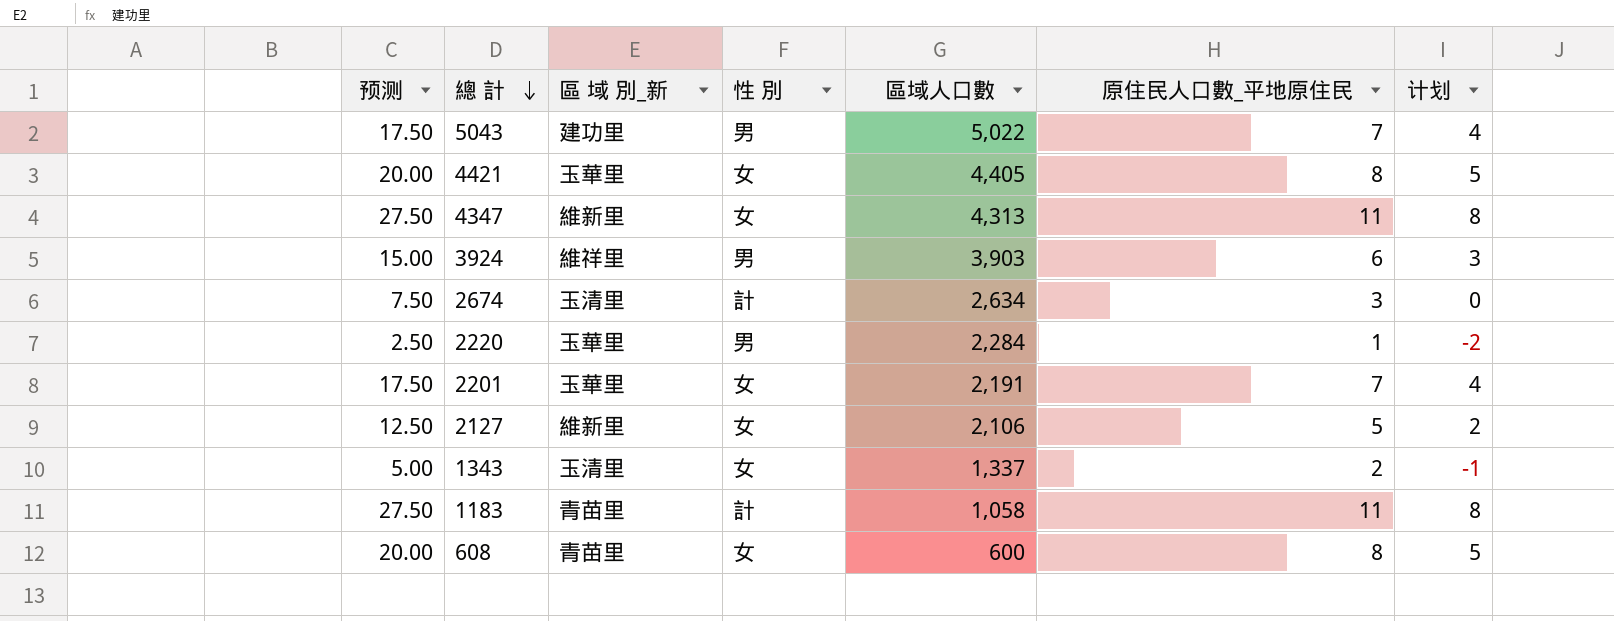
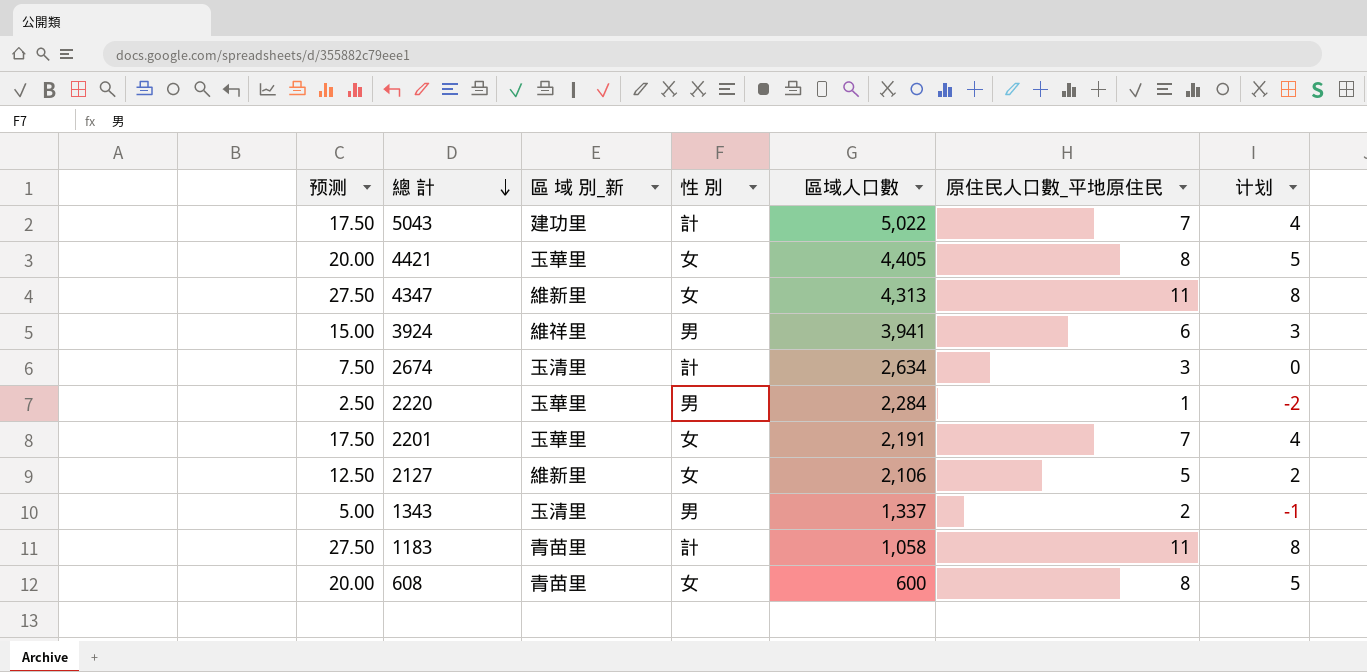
5043 | 性 別: 男 -> 計
3924 | 區域人口數: 3,903 -> 3,941
1343 | 性 別: 女 -> 男

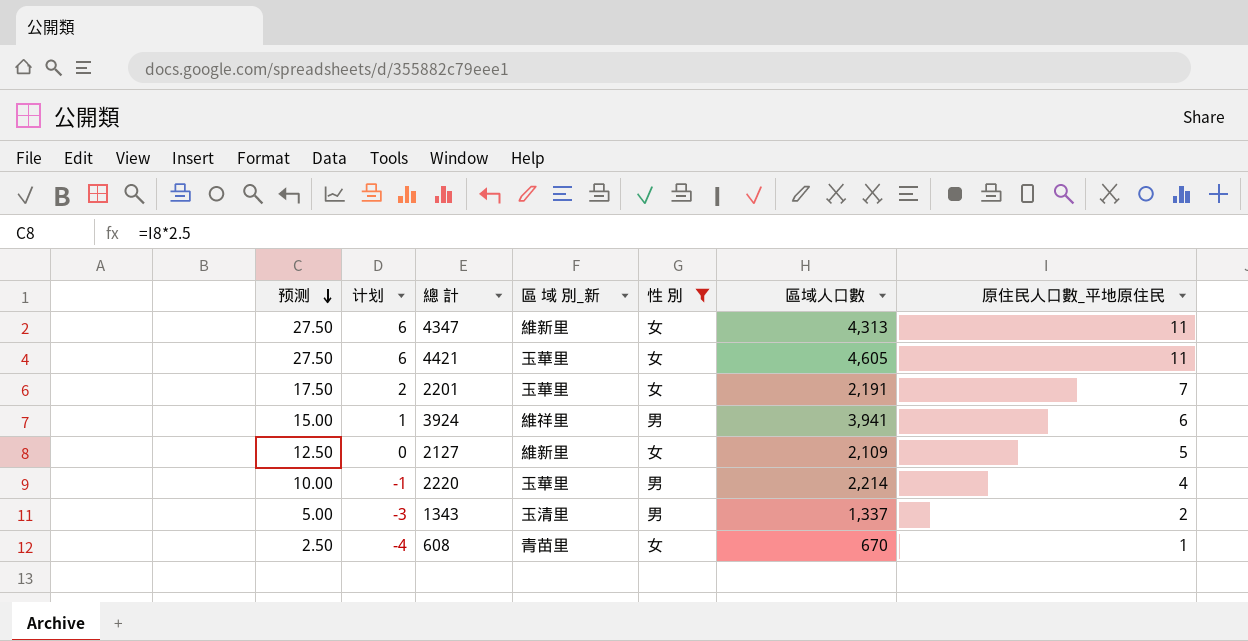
filter: none -> 性 別 != 計
row order: 總 計 descending -> 预测 descending
column 计划 | formula: [原住民人口數_平地原住民] - 3 -> [原住民人口數_平地原住民] - 5
column 计划 | position: 7 -> 2
4421 | 预测: 20.00 -> 27.50
4421 | 區域人口數: 4,405 -> 4,605
4421 | 原住民人口數_平地原住民: 8 -> 11
2127 | 區域人口數: 2,106 -> 2,109
2220 | 预测: 2.50 -> 10.00
2220 | 區域人口數: 2,284 -> 2,214
2220 | 原住民人口數_平地原住民: 1 -> 4
608 | 预测: 20.00 -> 2.50
608 | 區域人口數: 600 -> 670
608 | 原住民人口數_平地原住民: 8 -> 1

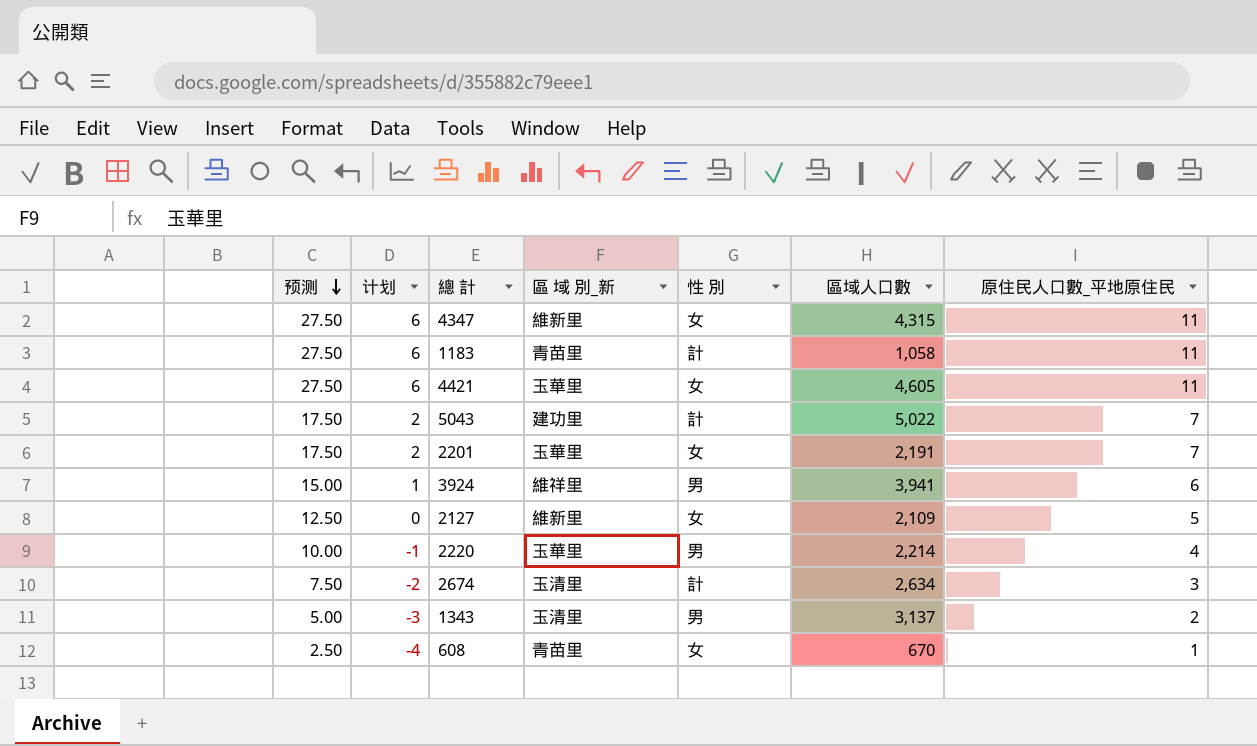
filter: 性 別 != 計 -> none
4347 | 區域人口數: 4,313 -> 4,315
1343 | 區域人口數: 1,337 -> 3,137

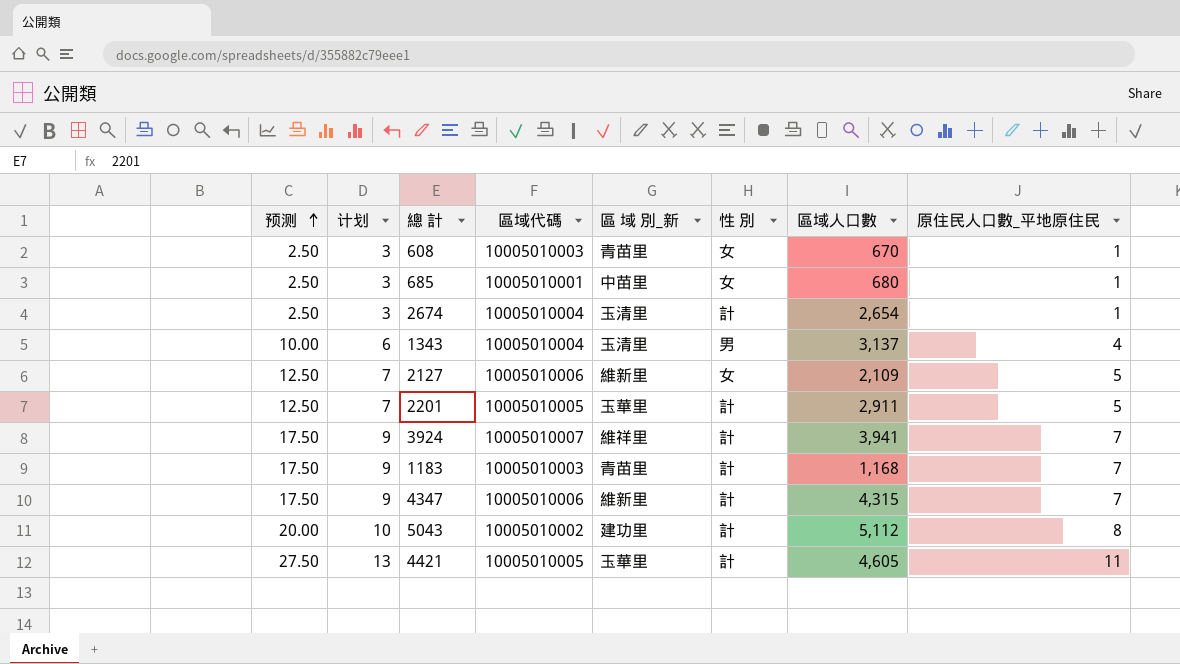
row order: 预测 descending -> 预测 ascending
column 计划 | formula: [原住民人口數_平地原住民] - 5 -> [原住民人口數_平地原住民] + 2
column 區域代碼 | position: none -> 4
row 2220: 10.00 | -1 | 玉華里 | 男 | 2,214 | 4 -> none
row 685: none -> 2.50 | 3 | 10005010001 | 中苗里 | 女 | 680 | 1
2674 | 预测: 7.50 -> 2.50
2674 | 區域人口數: 2,634 -> 2,654
2674 | 原住民人口數_平地原住民: 3 -> 1
1343 | 预测: 5.00 -> 10.00
1343 | 原住民人口數_平地原住民: 2 -> 4
2201 | 预测: 17.50 -> 12.50
2201 | 性 別: 女 -> 計
2201 | 區域人口數: 2,191 -> 2,911
2201 | 原住民人口數_平地原住民: 7 -> 5
3924 | 预测: 15.00 -> 17.50
3924 | 性 別: 男 -> 計
3924 | 原住民人口數_平地原住民: 6 -> 7
1183 | 预测: 27.50 -> 17.50
1183 | 區域人口數: 1,058 -> 1,168
1183 | 原住民人口數_平地原住民: 11 -> 7
4347 | 预测: 27.50 -> 17.50
4347 | 性 別: 女 -> 計
4347 | 原住民人口數_平地原住民: 11 -> 7
5043 | 预测: 17.50 -> 20.00
5043 | 區域人口數: 5,022 -> 5,112
5043 | 原住民人口數_平地原住民: 7 -> 8
4421 | 性 別: 女 -> 計

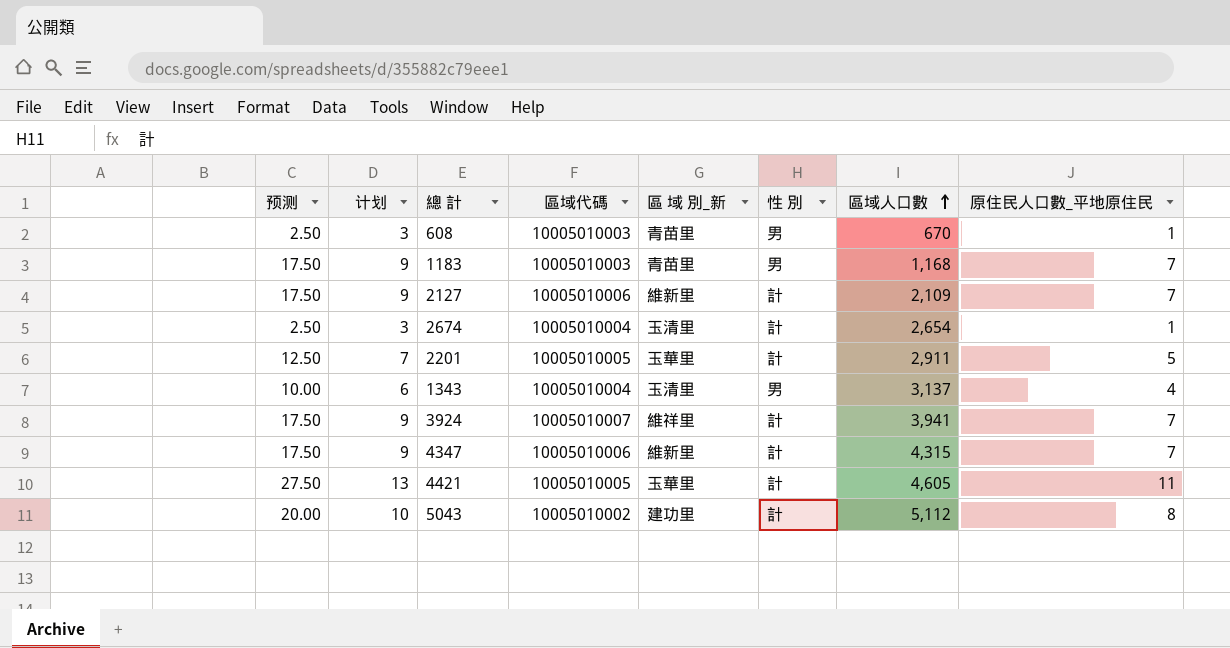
row order: 预测 ascending -> 區域人口數 ascending
row 685: 2.50 | 3 | 10005010001 | 中苗里 | 女 | 680 | 1 -> none
608 | 性 別: 女 -> 男
1183 | 性 別: 計 -> 男
2127 | 预测: 12.50 -> 17.50
2127 | 计划: 7 -> 9
2127 | 性 別: 女 -> 計
2127 | 原住民人口數_平地原住民: 5 -> 7

